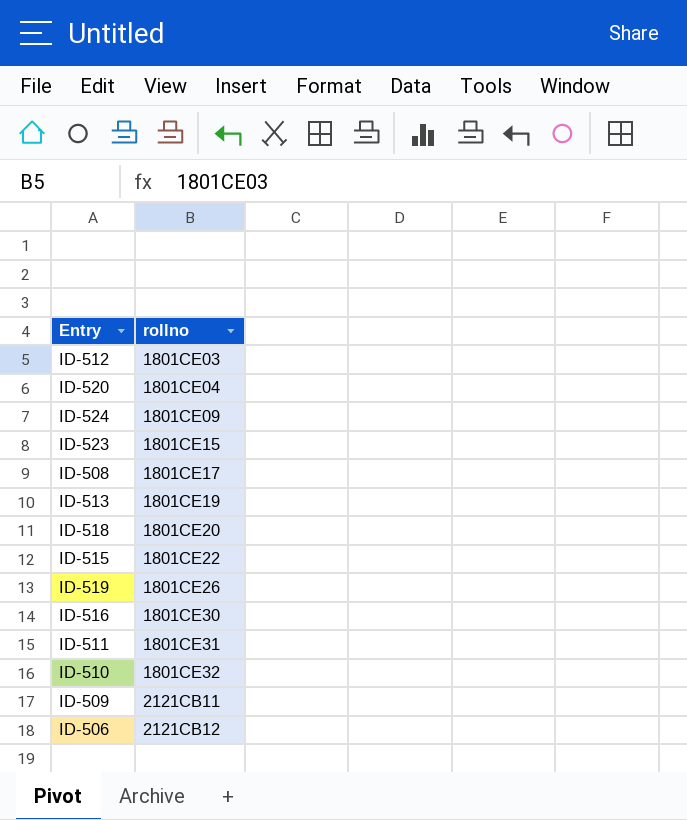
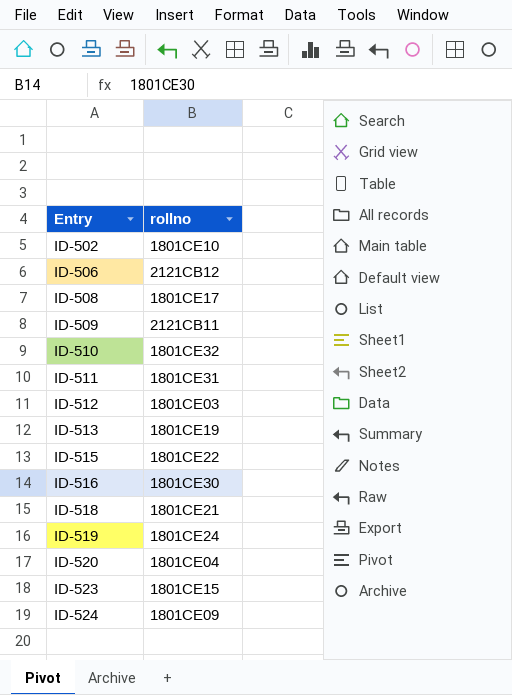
row order: rollno ascending -> Entry ascending
row ID-502: none -> 1801CE10
ID-518 | rollno: 1801CE20 -> 1801CE21
ID-519 | rollno: 1801CE26 -> 1801CE24

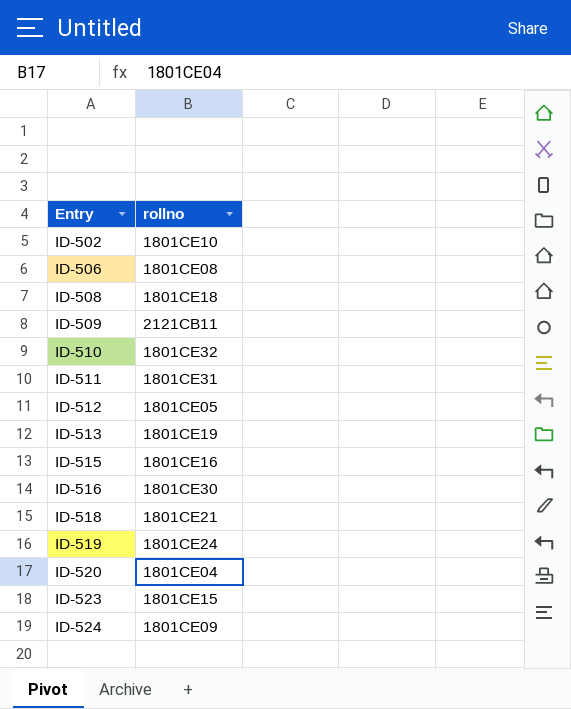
ID-506 | rollno: 2121CB12 -> 1801CE08
ID-508 | rollno: 1801CE17 -> 1801CE18
ID-512 | rollno: 1801CE03 -> 1801CE05
ID-515 | rollno: 1801CE22 -> 1801CE16

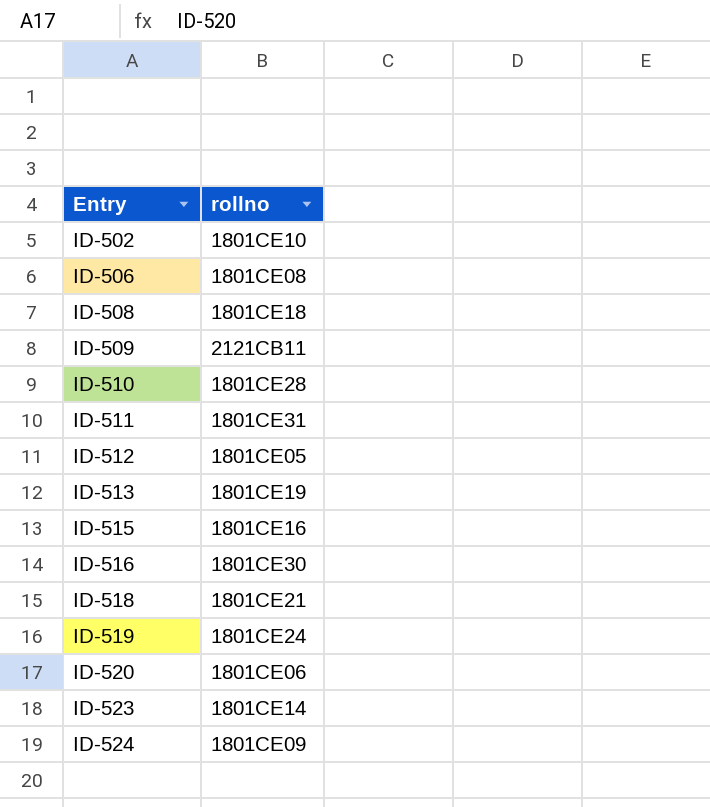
ID-510 | rollno: 1801CE32 -> 1801CE28
ID-520 | rollno: 1801CE04 -> 1801CE06
ID-523 | rollno: 1801CE15 -> 1801CE14

